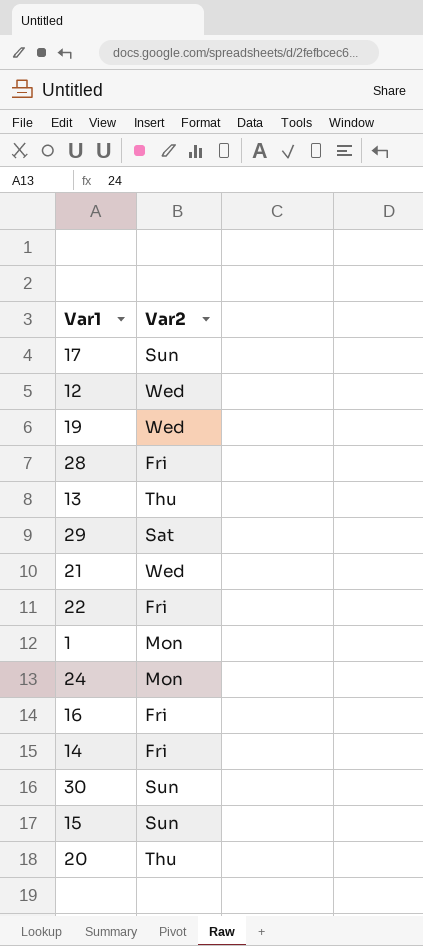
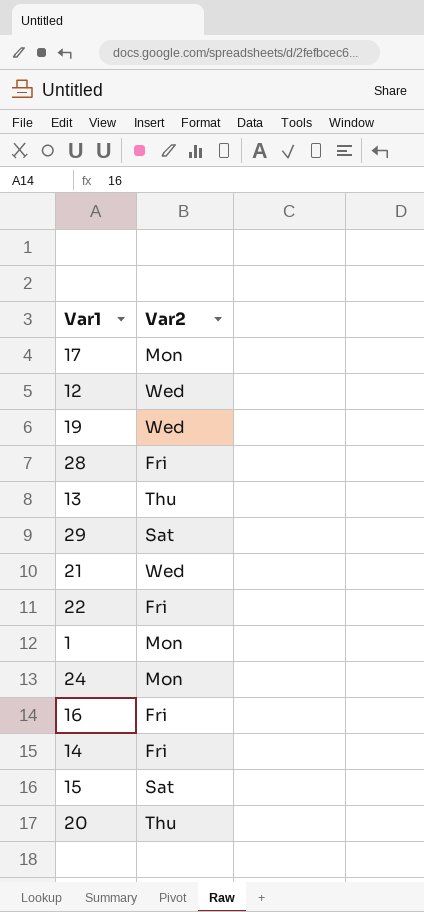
row 30: Sun -> none
17 | Var2: Sun -> Mon
15 | Var2: Sun -> Sat

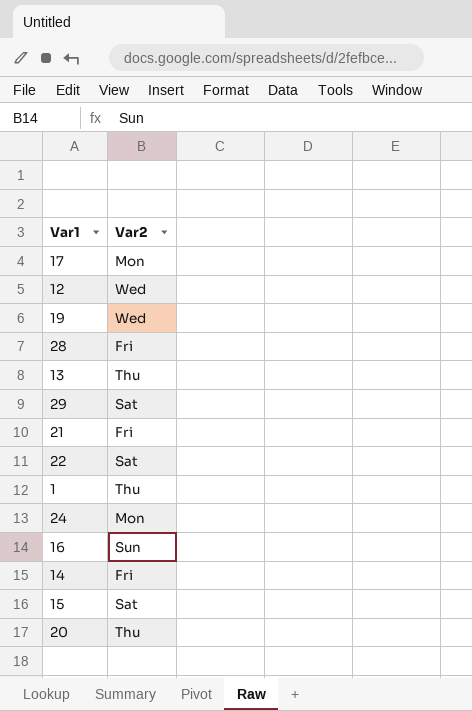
21 | Var2: Wed -> Fri
22 | Var2: Fri -> Sat
1 | Var2: Mon -> Thu
16 | Var2: Fri -> Sun

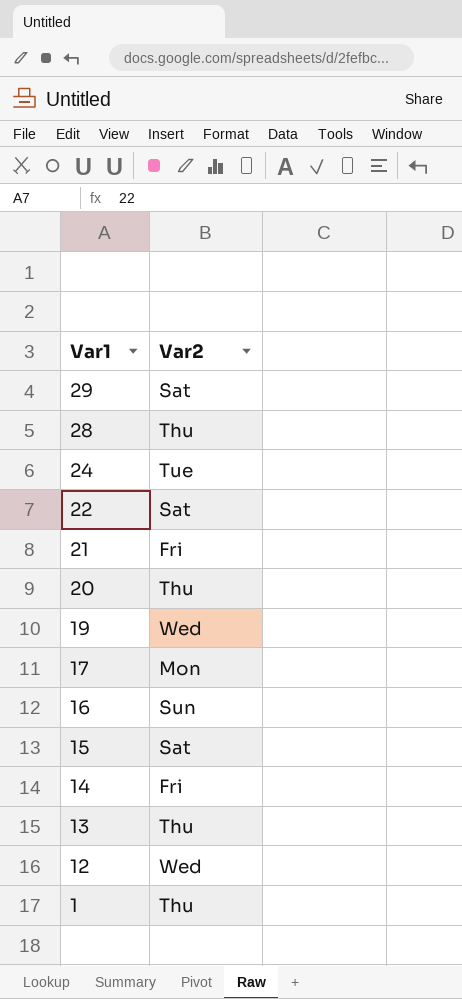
row order: none -> Var1 descending
28 | Var2: Fri -> Thu
24 | Var2: Mon -> Tue

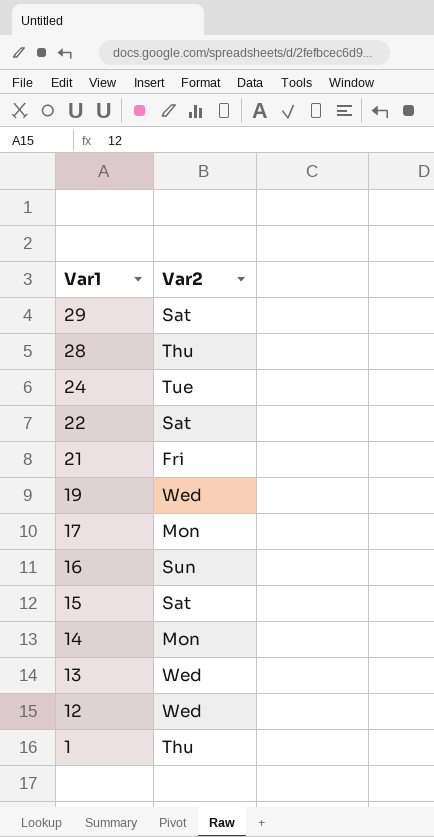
row 20: Thu -> none
14 | Var2: Fri -> Mon
13 | Var2: Thu -> Wed

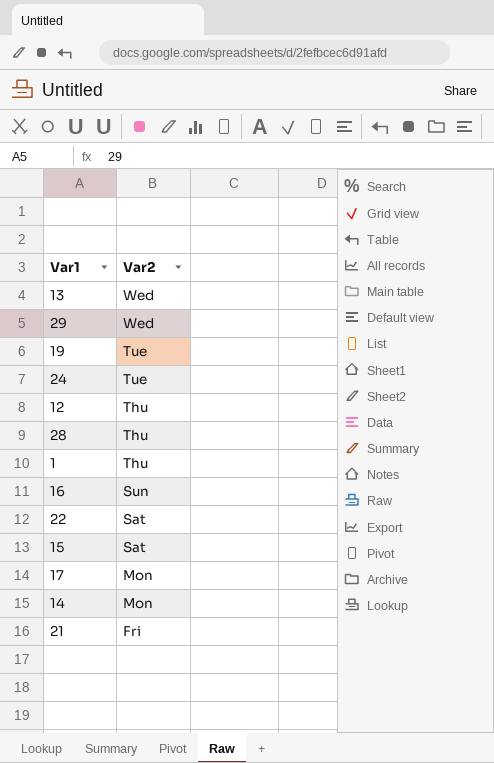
row order: Var1 descending -> Var2 descending
29 | Var2: Sat -> Wed
19 | Var2: Wed -> Tue
12 | Var2: Wed -> Thu

